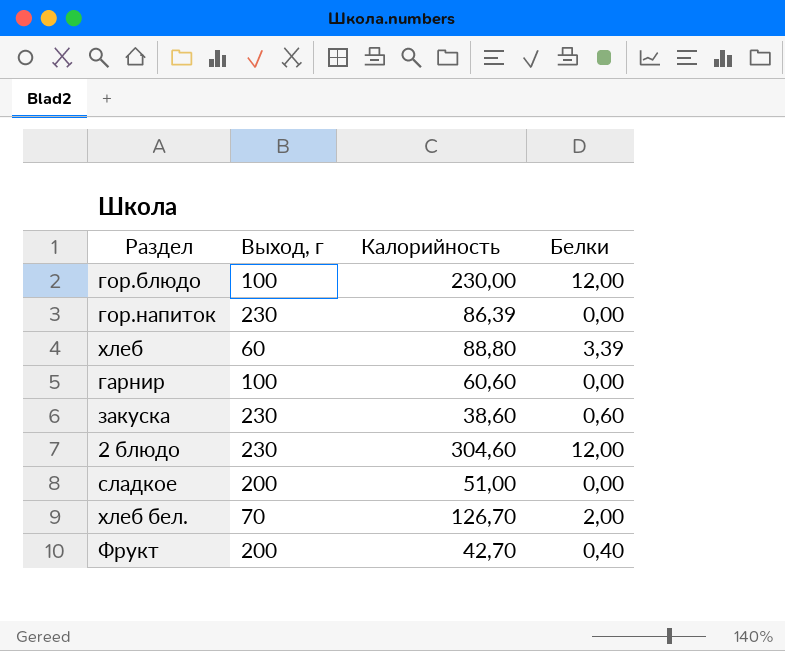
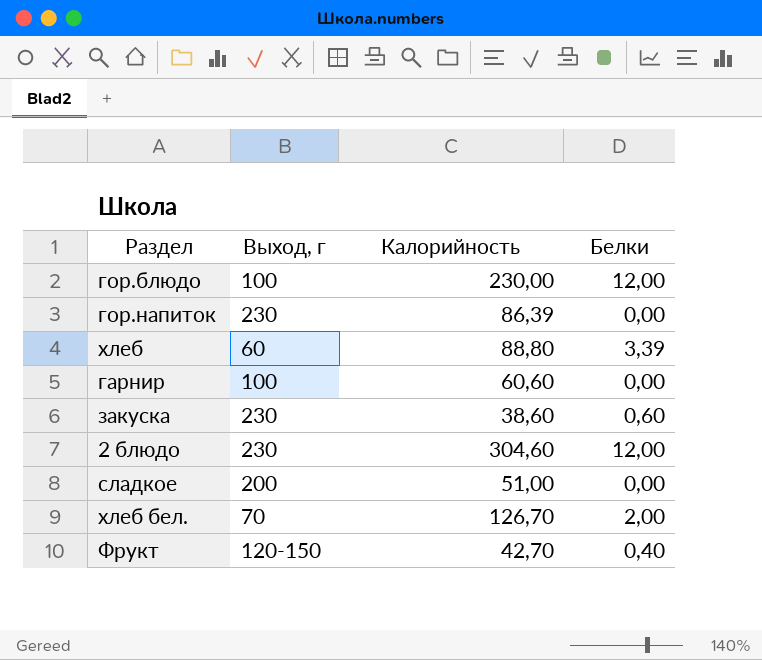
Фрукт | Выход, г: 200 -> 120-150

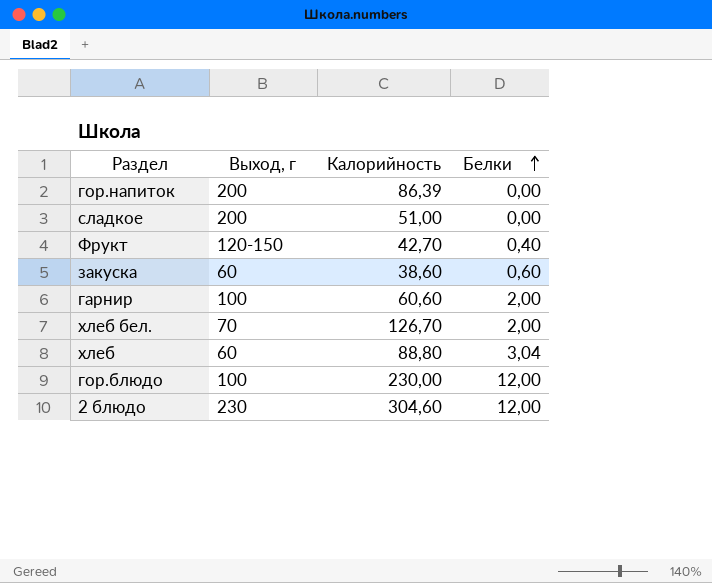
row order: none -> Белки ascending
гор.напиток | Выход, г: 230 -> 200
закуска | Выход, г: 230 -> 60
гарнир | Белки: 0,00 -> 2,00
хлеб | Белки: 3,39 -> 3,04

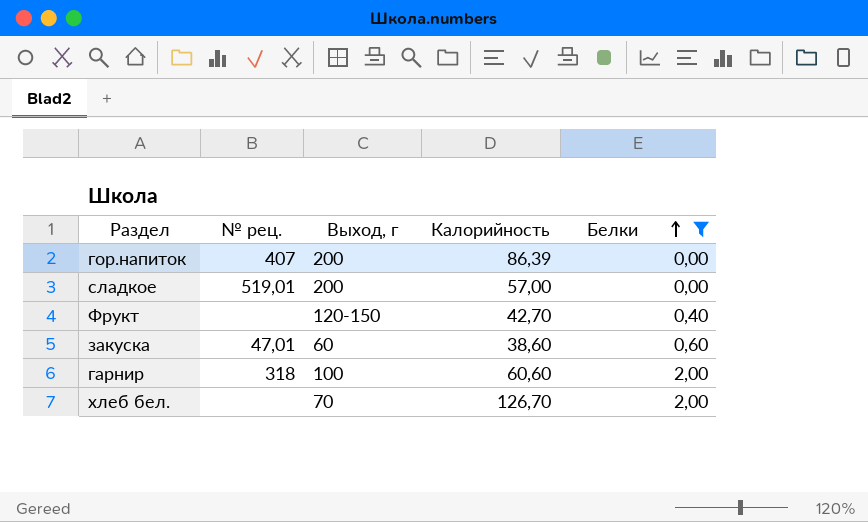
filter: none -> Белки <= 2,00
column № рец. | position: none -> 2
сладкое | Калорийность: 51,00 -> 57,00

